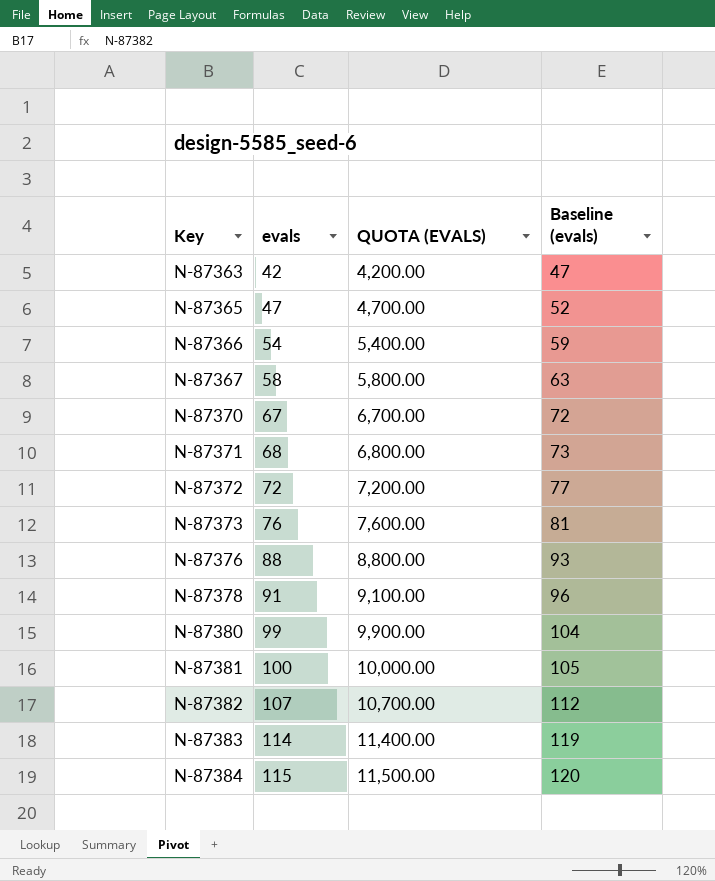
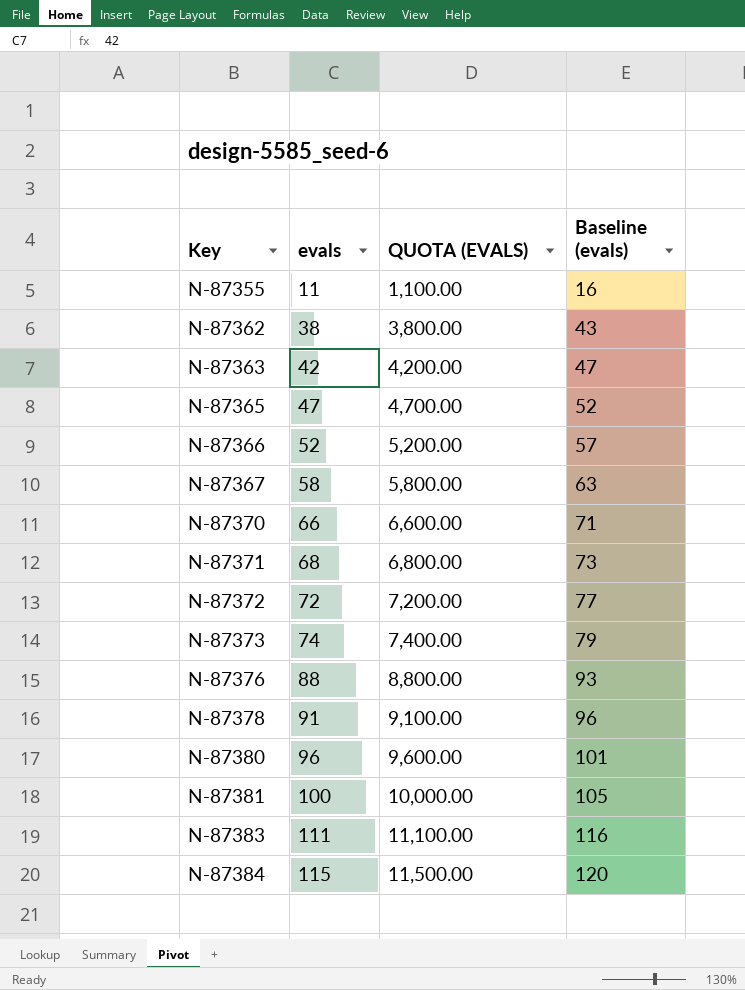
row N-87382: 107 | 10,700.00 | 112 -> none
row N-87355: none -> 11 | 1,100.00 | 16
row N-87362: none -> 38 | 3,800.00 | 43
N-87366 | evals: 54 -> 52
N-87366 | QUOTA (EVALS): 5,400.00 -> 5,200.00
N-87366 | Baseline (evals): 59 -> 57
N-87370 | evals: 67 -> 66
N-87370 | QUOTA (EVALS): 6,700.00 -> 6,600.00
N-87370 | Baseline (evals): 72 -> 71
N-87373 | evals: 76 -> 74
N-87373 | QUOTA (EVALS): 7,600.00 -> 7,400.00
N-87373 | Baseline (evals): 81 -> 79
N-87380 | evals: 99 -> 96
N-87380 | QUOTA (EVALS): 9,900.00 -> 9,600.00
N-87380 | Baseline (evals): 104 -> 101
N-87383 | evals: 114 -> 111
N-87383 | QUOTA (EVALS): 11,400.00 -> 11,100.00
N-87383 | Baseline (evals): 119 -> 116

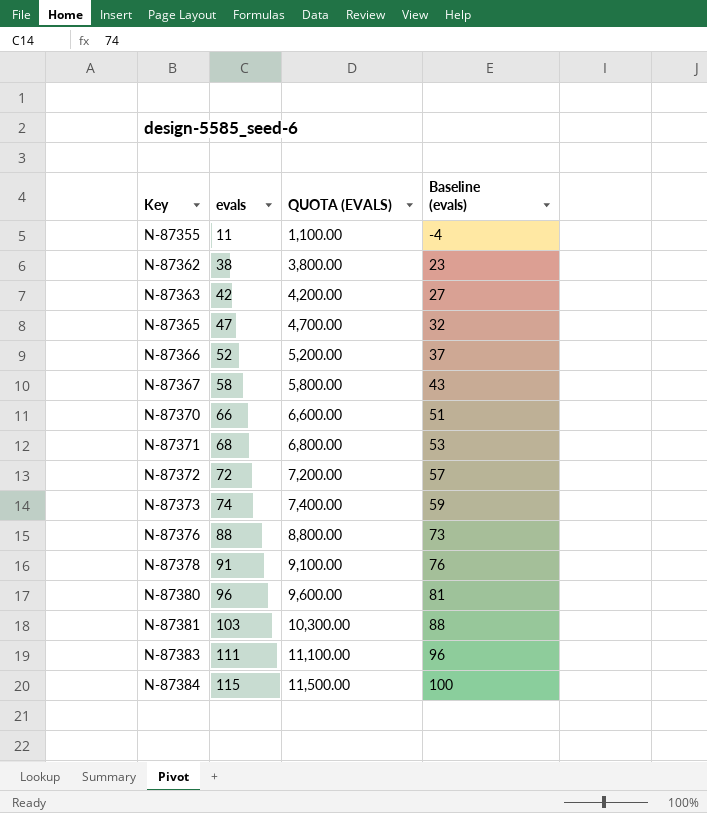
column Baseline (evals) | formula: [evals] + 5 -> [evals] - 15
N-87381 | evals: 100 -> 103
N-87381 | QUOTA (EVALS): 10,000.00 -> 10,300.00

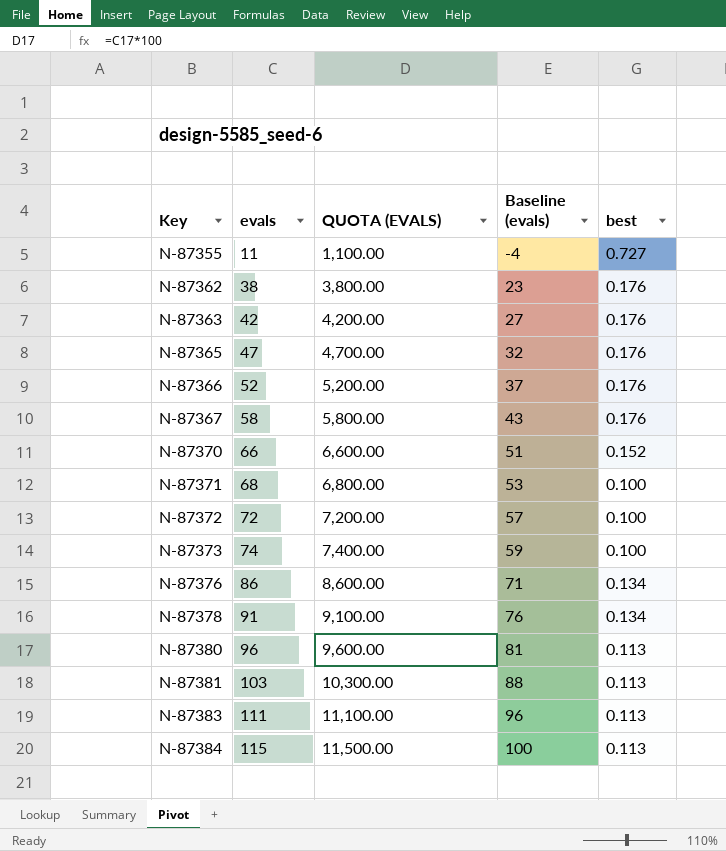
column best | position: none -> 5
N-87376 | evals: 88 -> 86
N-87376 | QUOTA (EVALS): 8,800.00 -> 8,600.00
N-87376 | Baseline (evals): 73 -> 71

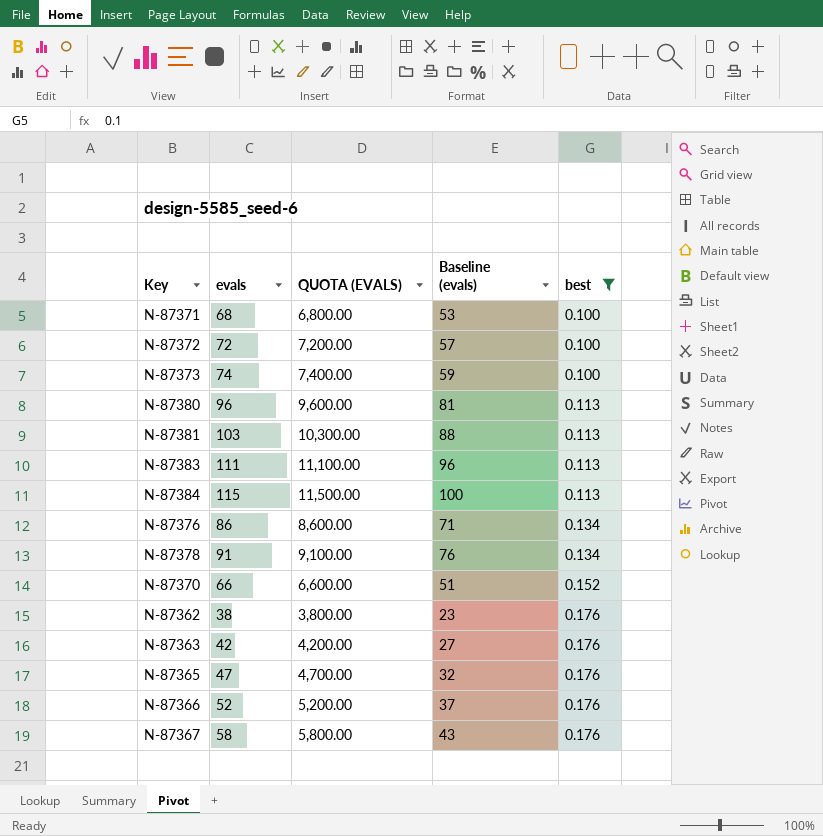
filter: none -> best != 0.727
row order: Key ascending -> best ascending

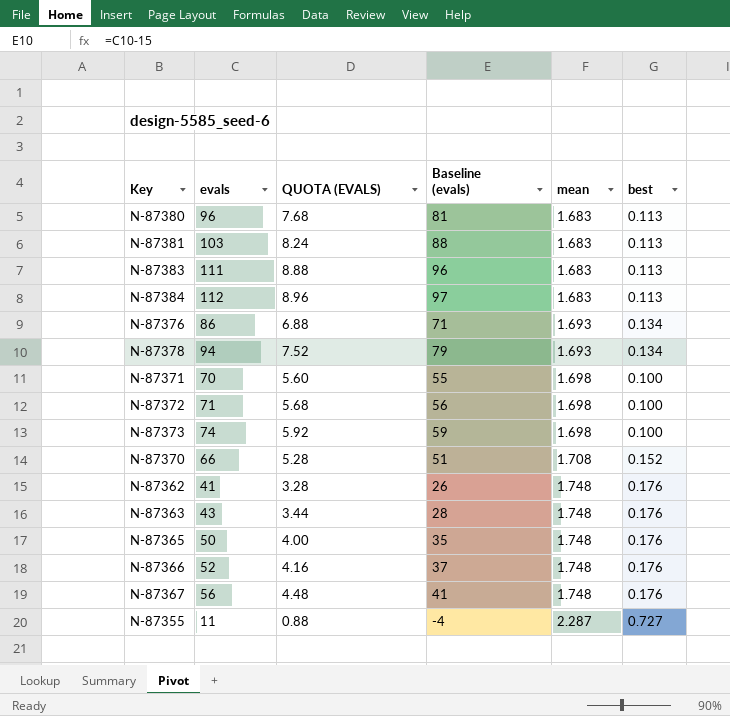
filter: best != 0.727 -> none
row order: best ascending -> mean ascending
column QUOTA (EVALS) | formula: [evals] * 100 -> [evals] * 0.08
column mean | position: none -> 5
N-87384 | evals: 115 -> 112
N-87384 | Baseline (evals): 100 -> 97
N-87378 | evals: 91 -> 94
N-87378 | Baseline (evals): 76 -> 79
N-87371 | evals: 68 -> 70
N-87371 | Baseline (evals): 53 -> 55
N-87372 | evals: 72 -> 71
N-87372 | Baseline (evals): 57 -> 56
N-87362 | evals: 38 -> 41
N-87362 | Baseline (evals): 23 -> 26
N-87363 | evals: 42 -> 43
N-87363 | Baseline (evals): 27 -> 28
N-87365 | evals: 47 -> 50
N-87365 | Baseline (evals): 32 -> 35
N-87367 | evals: 58 -> 56
N-87367 | Baseline (evals): 43 -> 41

